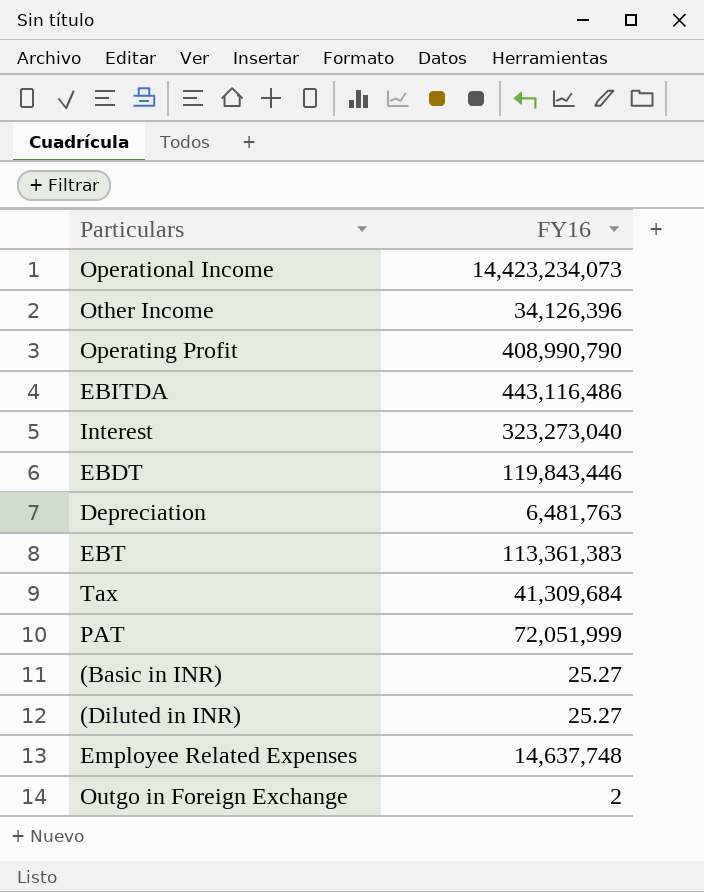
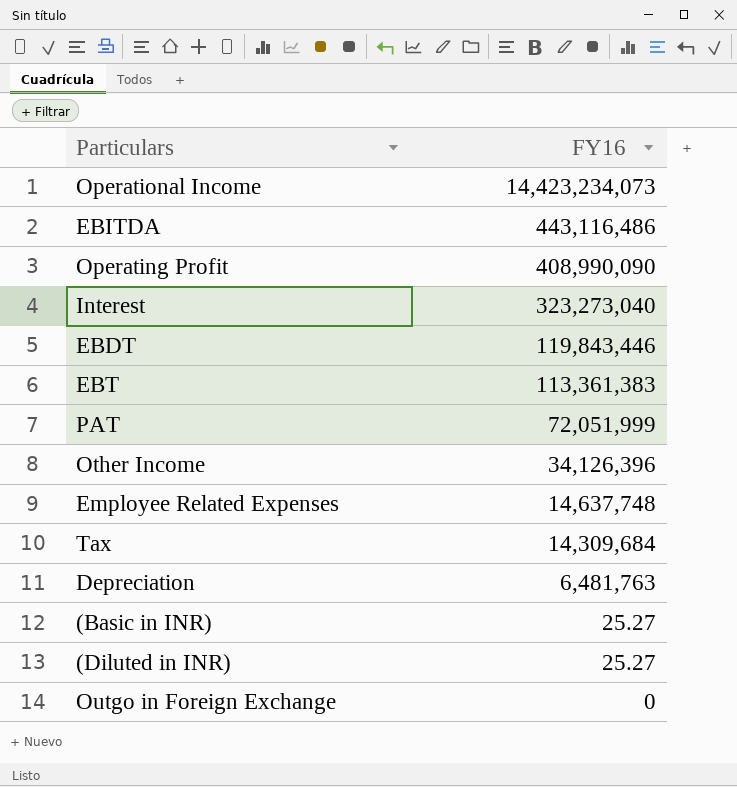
row order: none -> FY16 descending
Operating Profit | FY16: 408,990,790 -> 408,990,090
Tax | FY16: 41,309,684 -> 14,309,684
Outgo in Foreign Exchange | FY16: 2 -> 0

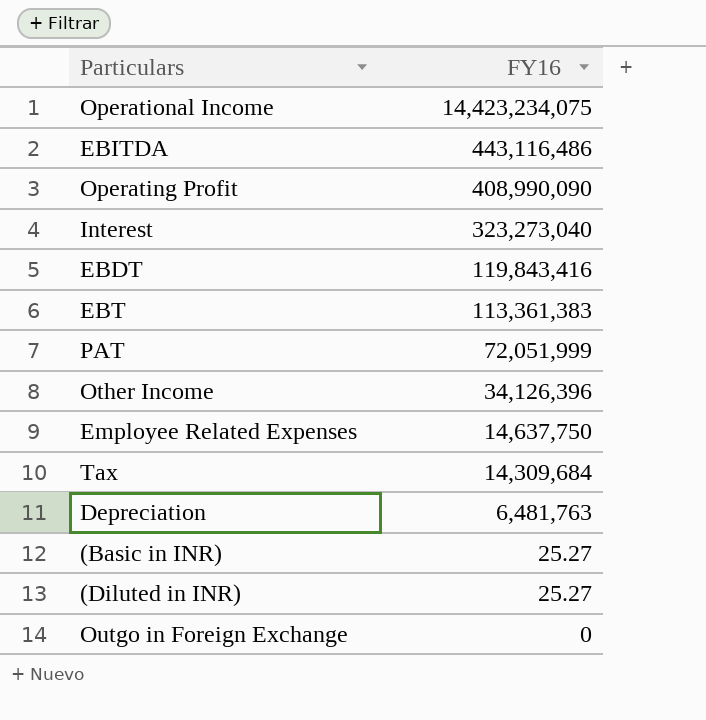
Operational Income | FY16: 14,423,234,073 -> 14,423,234,075
EBDT | FY16: 119,843,446 -> 119,843,416
Employee Related Expenses | FY16: 14,637,748 -> 14,637,750

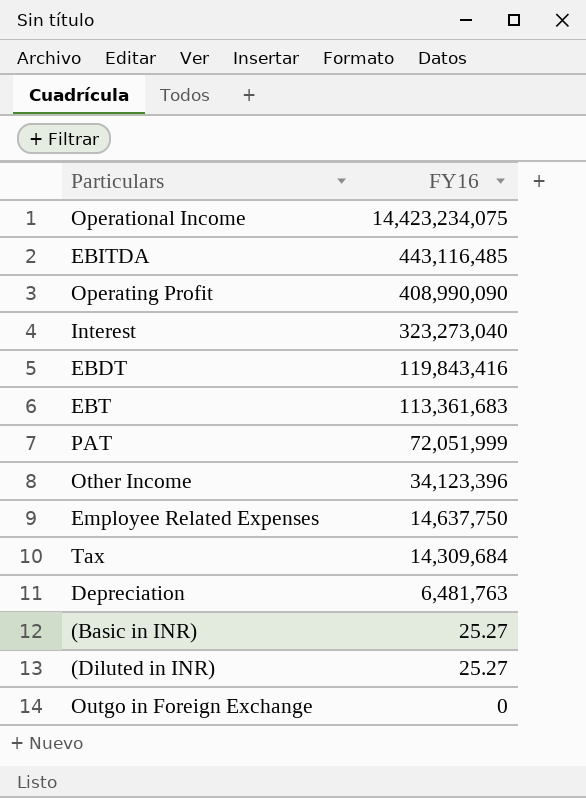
EBITDA | FY16: 443,116,486 -> 443,116,485
EBT | FY16: 113,361,383 -> 113,361,683
Other Income | FY16: 34,126,396 -> 34,123,396

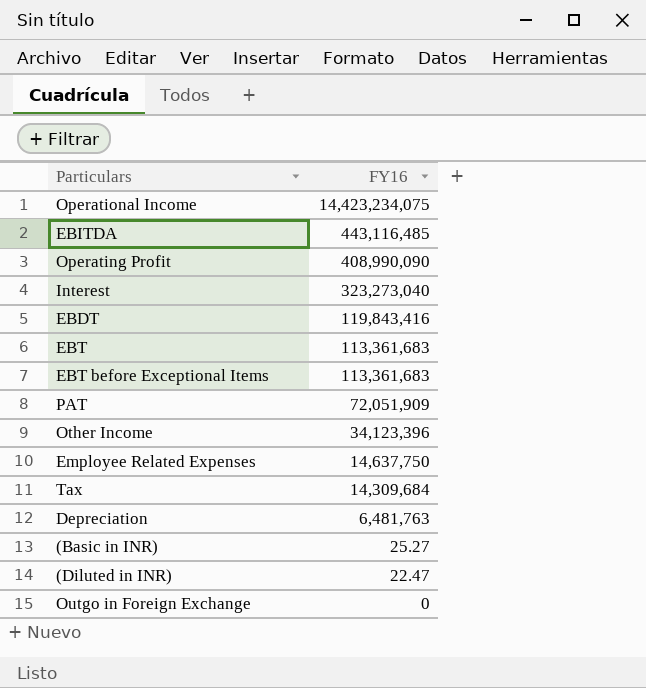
row EBT before Exceptional Items: none -> 113,361,683
PAT | FY16: 72,051,999 -> 72,051,909
(Diluted in INR) | FY16: 25.27 -> 22.47

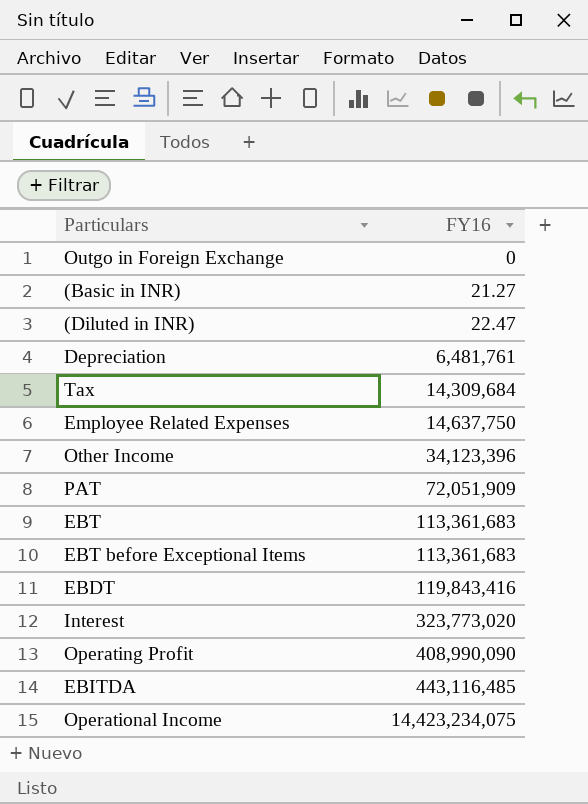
row order: FY16 descending -> FY16 ascending
(Basic in INR) | FY16: 25.27 -> 21.27
Depreciation | FY16: 6,481,763 -> 6,481,761
Interest | FY16: 323,273,040 -> 323,773,020

